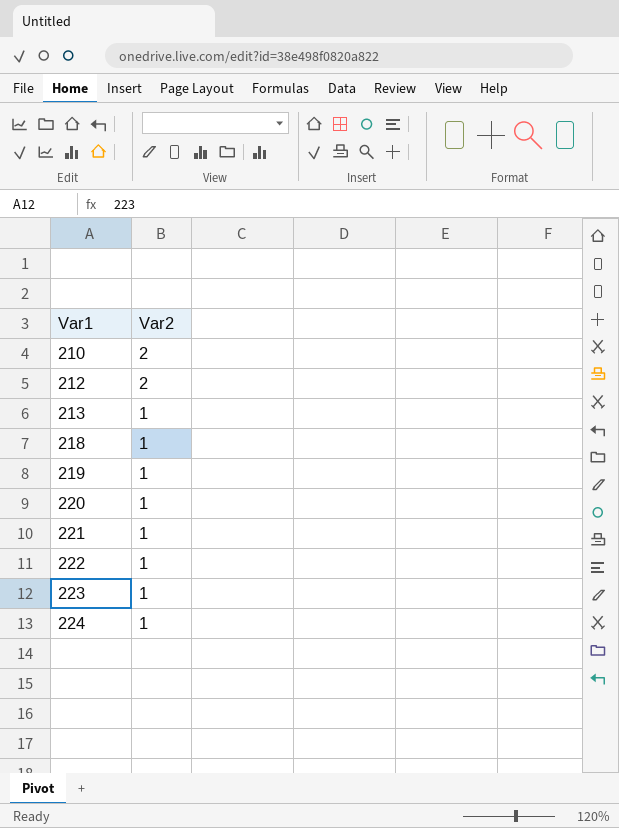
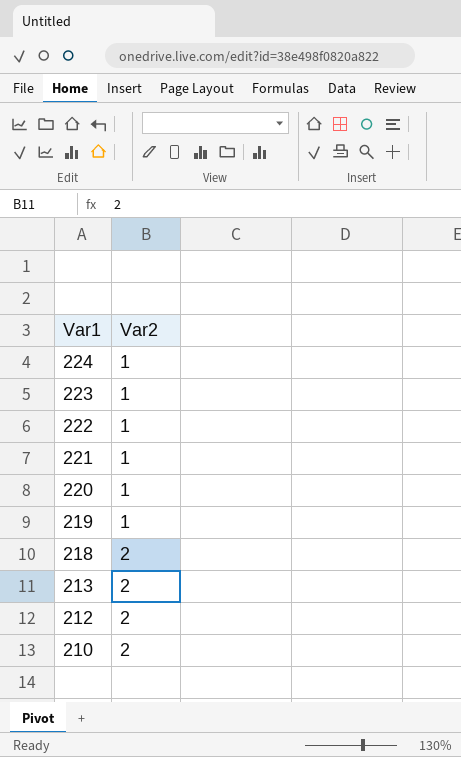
row order: Var1 ascending -> Var1 descending
218 | Var2: 1 -> 2
213 | Var2: 1 -> 2

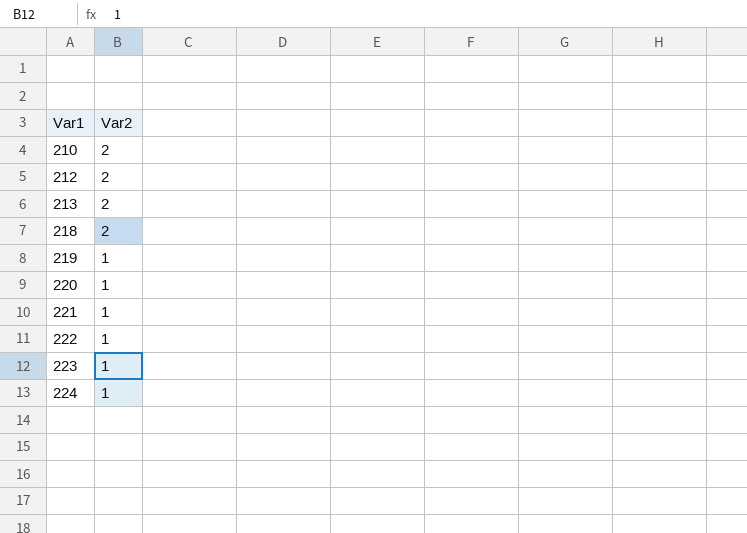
row order: Var1 descending -> Var1 ascending

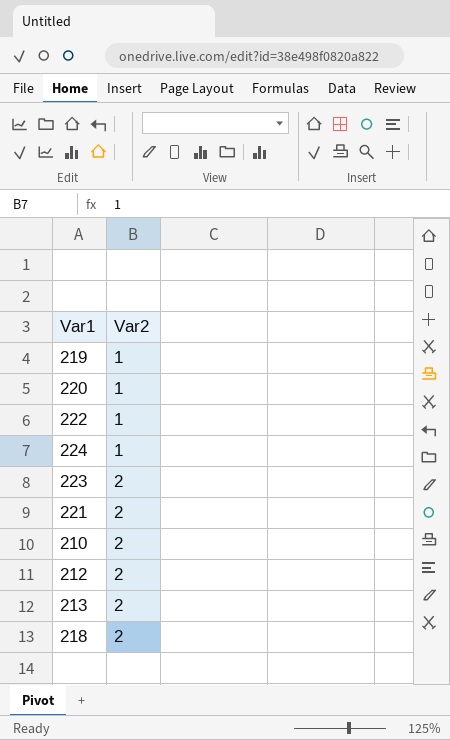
row order: Var1 ascending -> Var2 ascending
223 | Var2: 1 -> 2
221 | Var2: 1 -> 2

